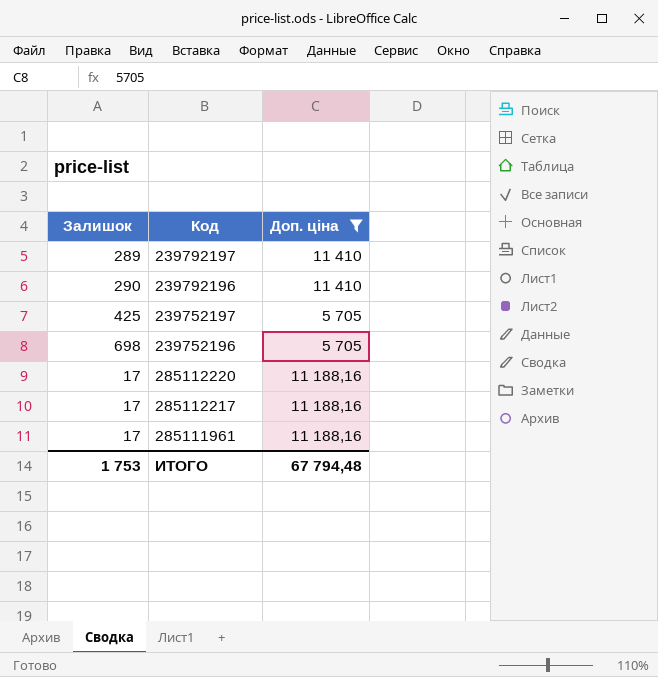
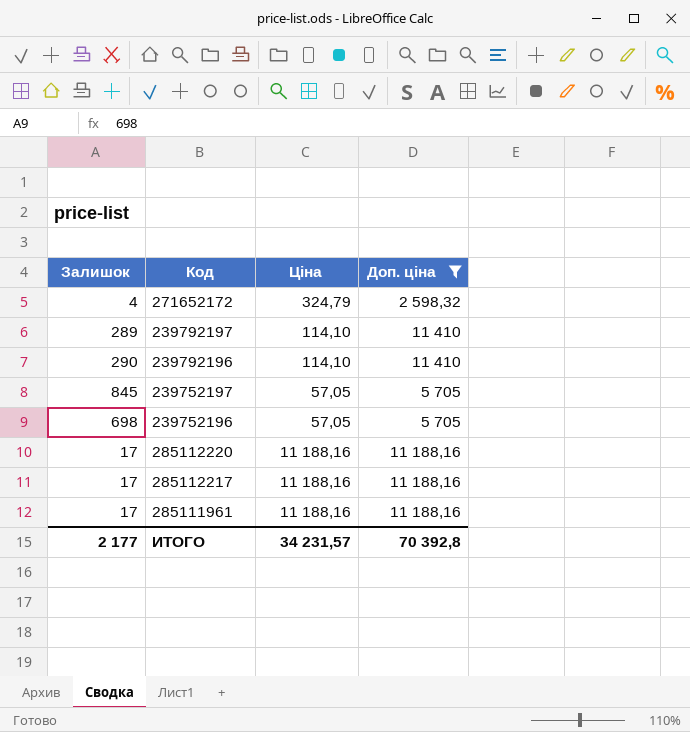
column Ціна | position: none -> 3
row 271652172: none -> 4 | 324,79 | 2 598,32
239752197 | Залишок: 425 -> 845
ИТОГО | Залишок: 1 753 -> 2 177
ИТОГО | Доп. ціна: 67 794,48 -> 70 392,8

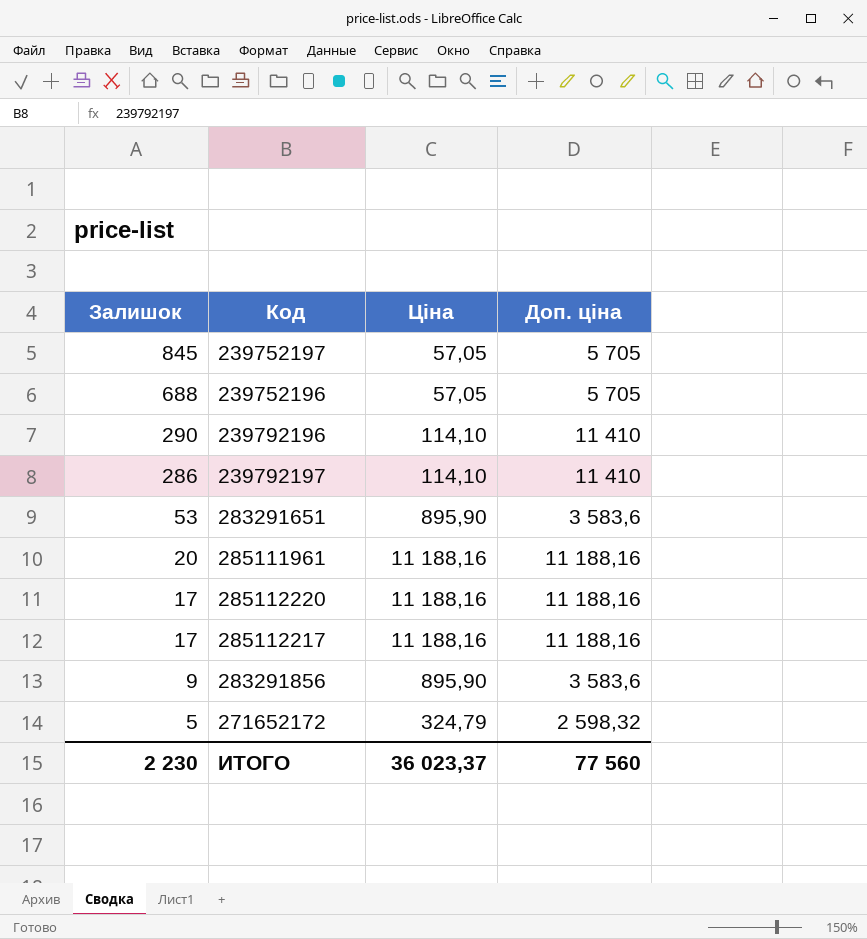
filter: Доп. ціна != 3 583,6 -> none
row order: none -> Залишок descending
239752196 | Залишок: 698 -> 688
239792197 | Залишок: 289 -> 286
285111961 | Залишок: 17 -> 20
271652172 | Залишок: 4 -> 5
ИТОГО | Залишок: 2 177 -> 2 230
ИТОГО | Ціна: 34 231,57 -> 36 023,37
ИТОГО | Доп. ціна: 70 392,8 -> 77 560

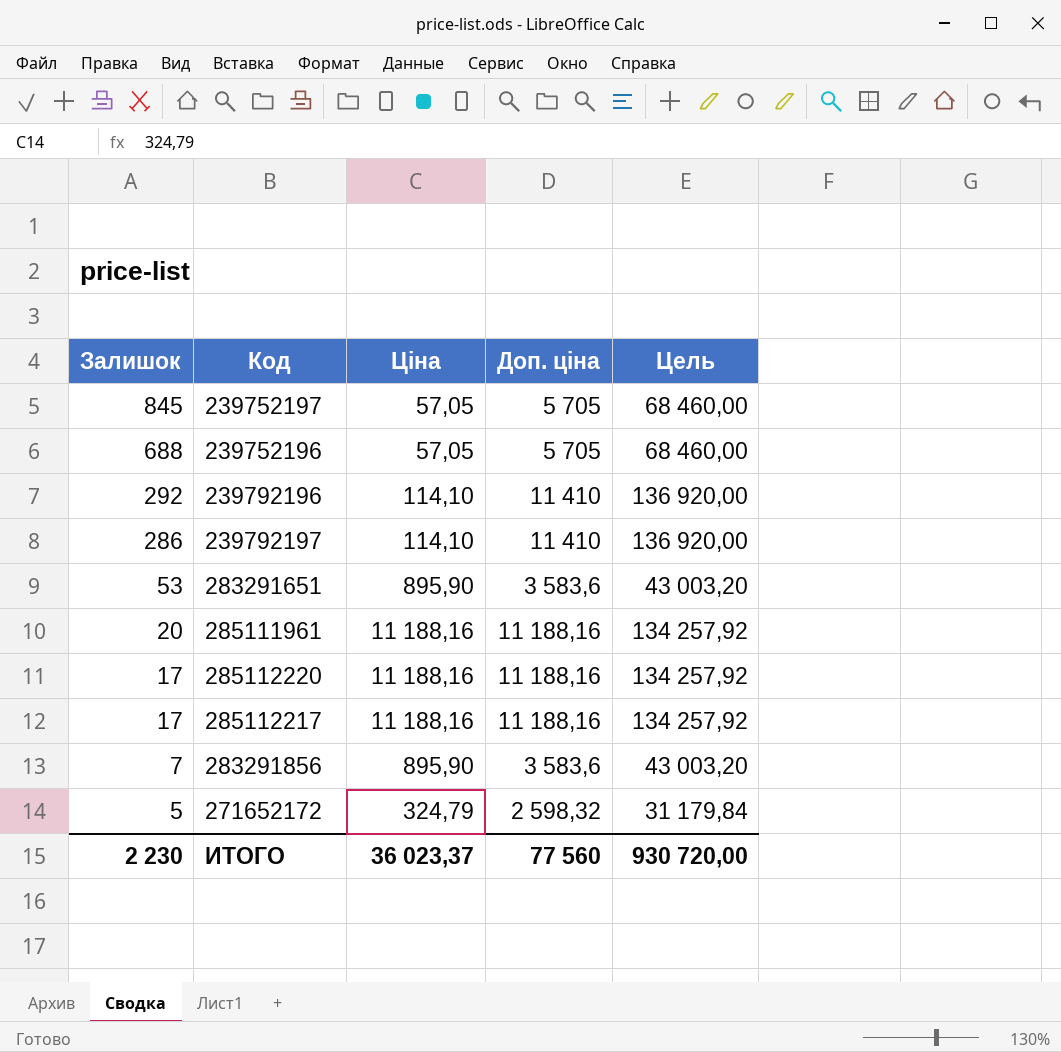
column Цель | formula: none -> [Доп. ціна] * 12
239792196 | Залишок: 290 -> 292
283291856 | Залишок: 9 -> 7

